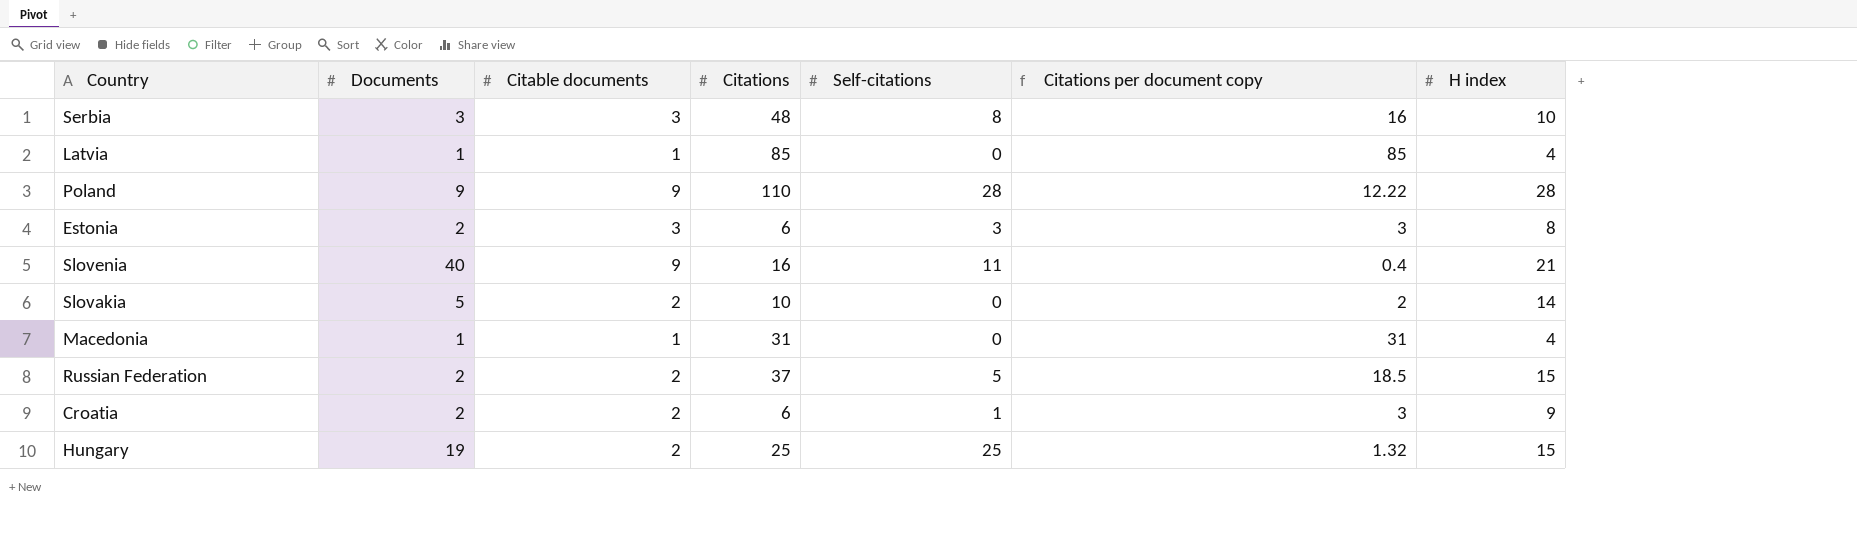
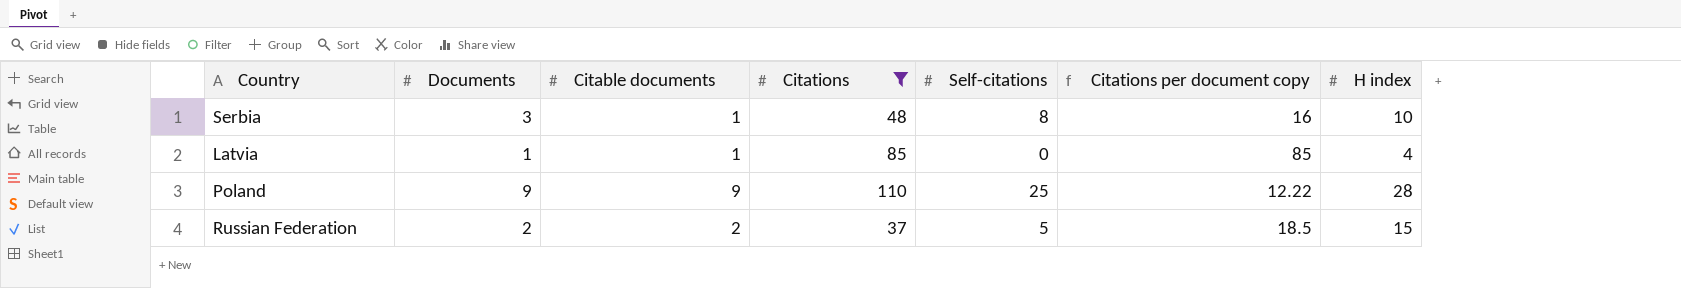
filter: none -> Citations >= 37
Serbia | Citable documents: 3 -> 1
Poland | Self-citations: 28 -> 25

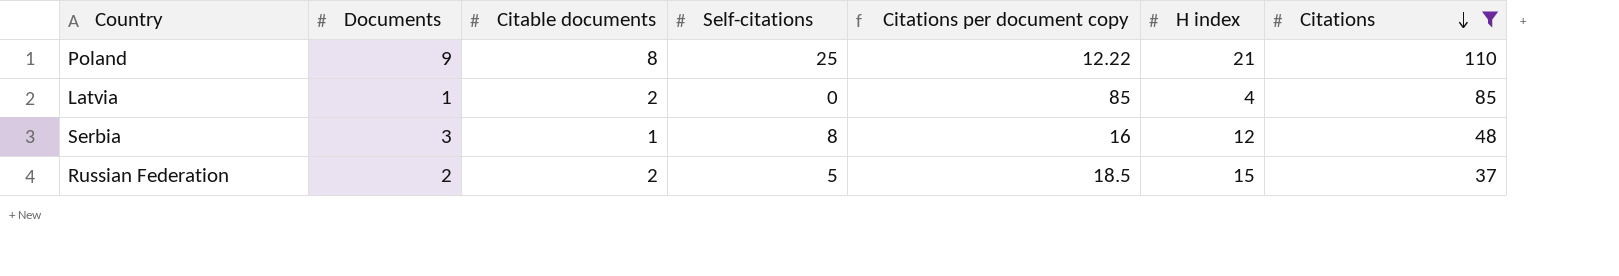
row order: none -> Citations descending
column Citations | position: 4 -> 7
Poland | Citable documents: 9 -> 8
Poland | H index: 28 -> 21
Latvia | Citable documents: 1 -> 2
Serbia | H index: 10 -> 12

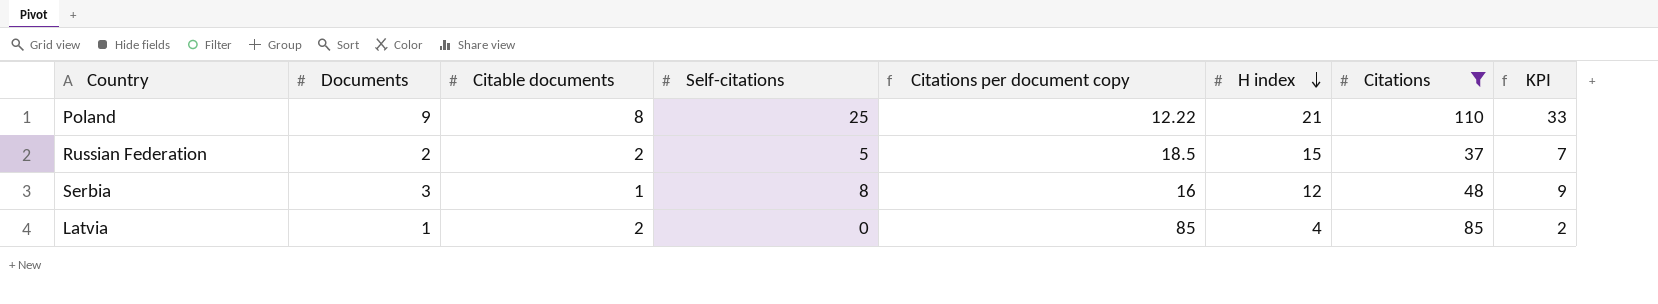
row order: Citations descending -> H index descending
column KPI | formula: none -> [Citable documents] + [Self-citations]

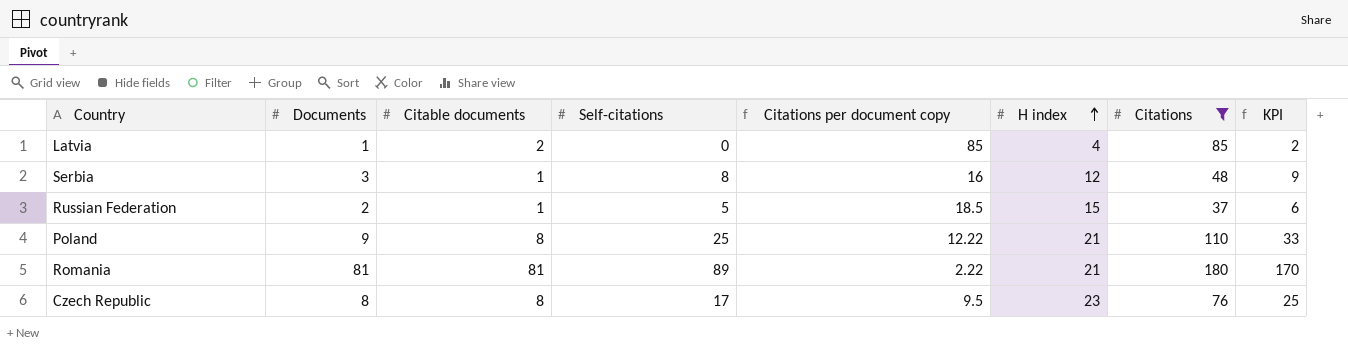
row order: H index descending -> H index ascending
Russian Federation | Citable documents: 2 -> 1
Russian Federation | KPI: 7 -> 6
row Romania: none -> 81 | 81 | 89 | 2.22 | 21 | 180 | 170
row Czech Republic: none -> 8 | 8 | 17 | 9.5 | 23 | 76 | 25

